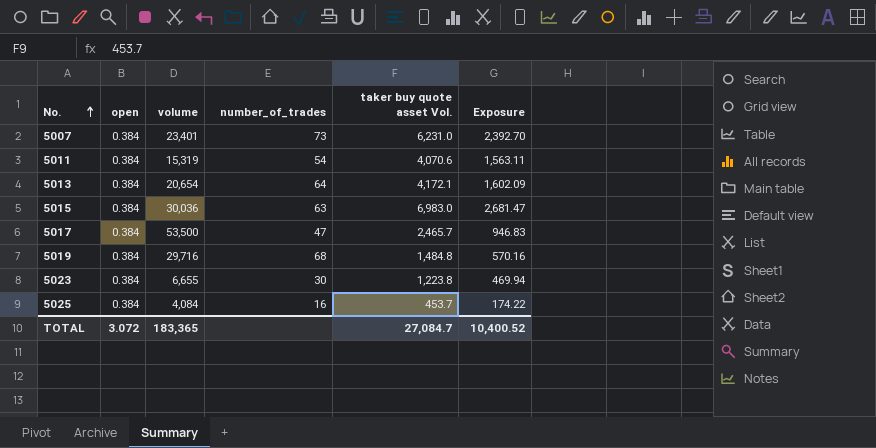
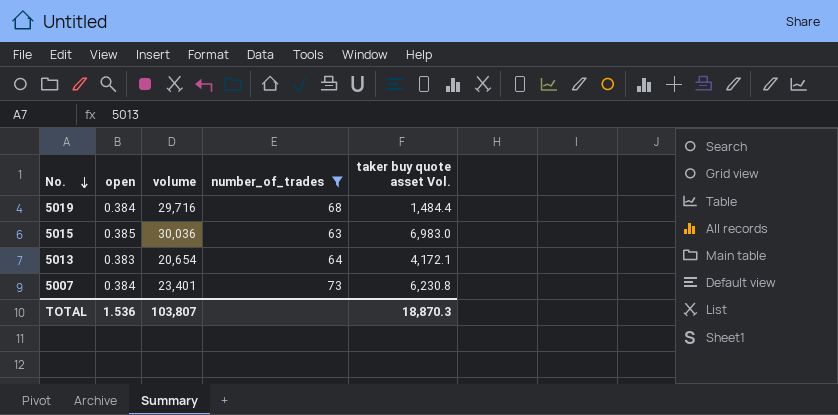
filter: none -> number_of_trades >= 63
row order: No. ascending -> No. descending
column Exposure | formula: [open] * [taker buy quote asset Vol.] -> none
5019 | taker buy quote asset Vol.: 1,484.8 -> 1,484.4
5015 | open: 0.384 -> 0.385
5013 | open: 0.384 -> 0.383
5007 | taker buy quote asset Vol.: 6,231.0 -> 6,230.8
TOTAL | open: 3.072 -> 1.536
TOTAL | volume: 183,365 -> 103,807
TOTAL | taker buy quote asset Vol.: 27,084.7 -> 18,870.3

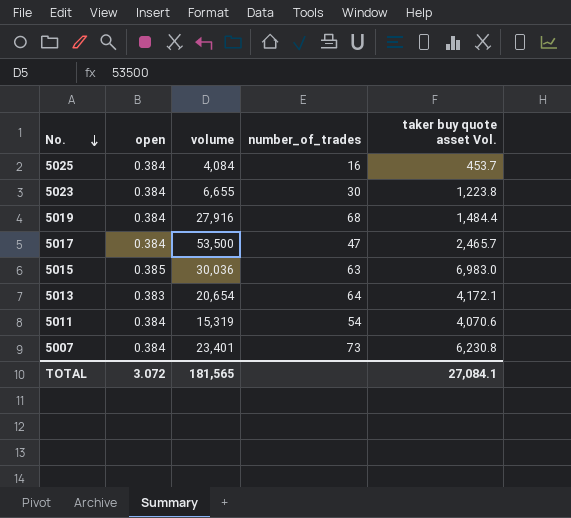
filter: number_of_trades >= 63 -> none
5019 | volume: 29,716 -> 27,916
TOTAL | open: 1.536 -> 3.072
TOTAL | volume: 103,807 -> 181,565
TOTAL | taker buy quote asset Vol.: 18,870.3 -> 27,084.1

